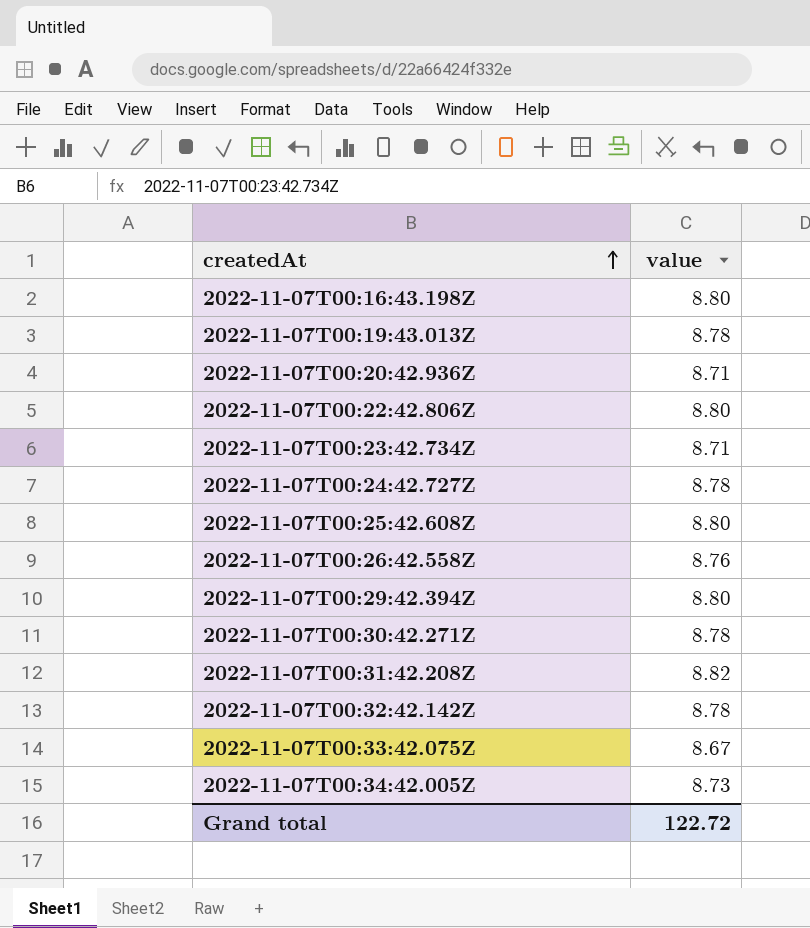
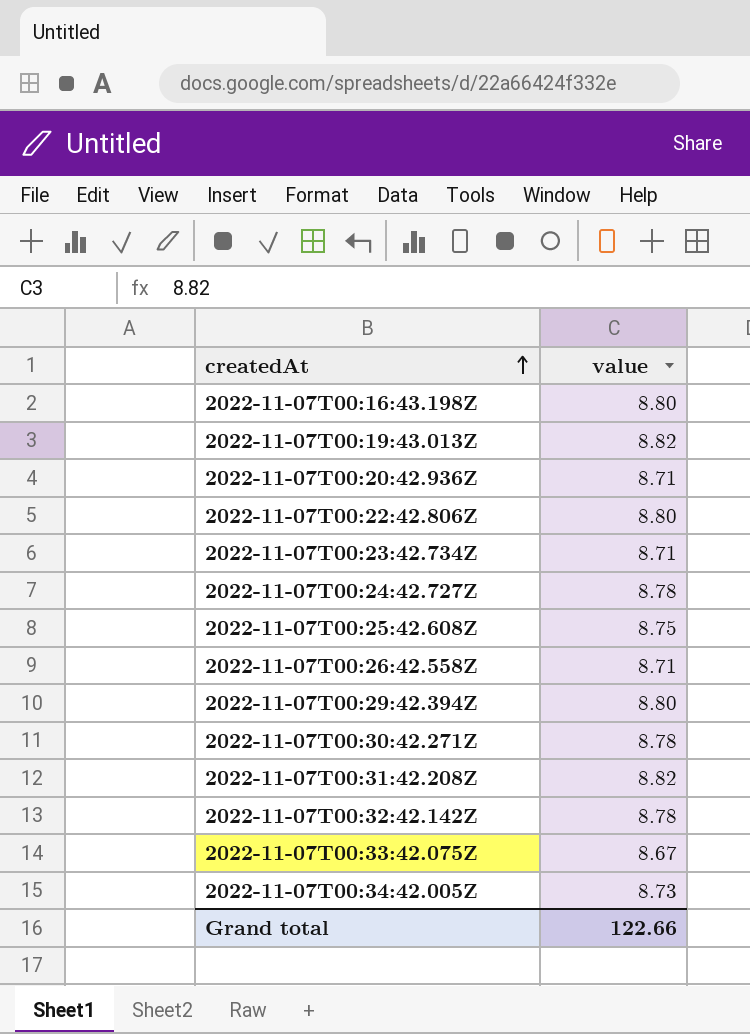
2022-11-07T00:19:43.013Z | value: 8.78 -> 8.82
2022-11-07T00:25:42.608Z | value: 8.80 -> 8.75
2022-11-07T00:26:42.558Z | value: 8.76 -> 8.71
Grand total | value: 122.72 -> 122.66

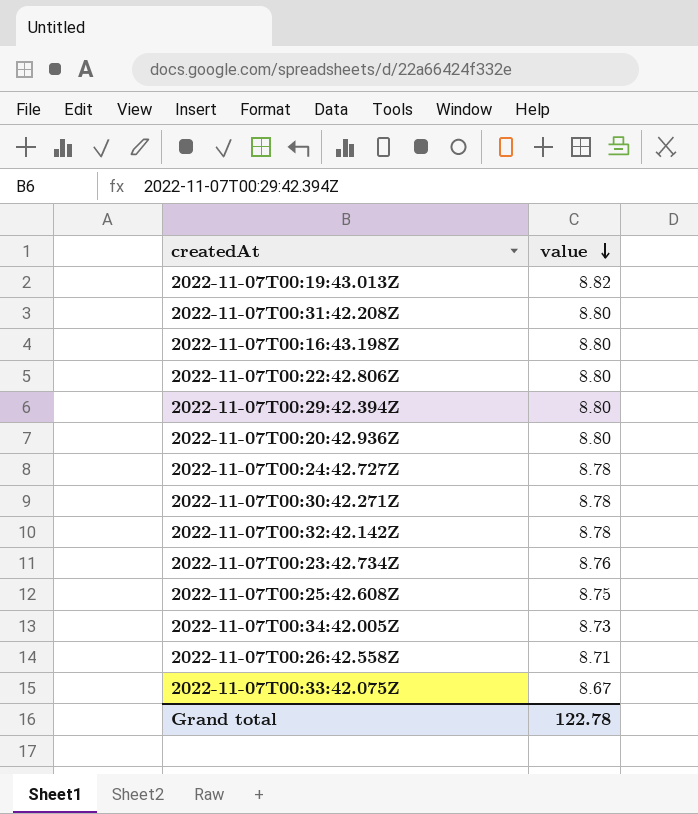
row order: createdAt ascending -> value descending
2022-11-07T00:31:42.208Z | value: 8.82 -> 8.80
2022-11-07T00:20:42.936Z | value: 8.71 -> 8.80
2022-11-07T00:23:42.734Z | value: 8.71 -> 8.76
Grand total | value: 122.66 -> 122.78

